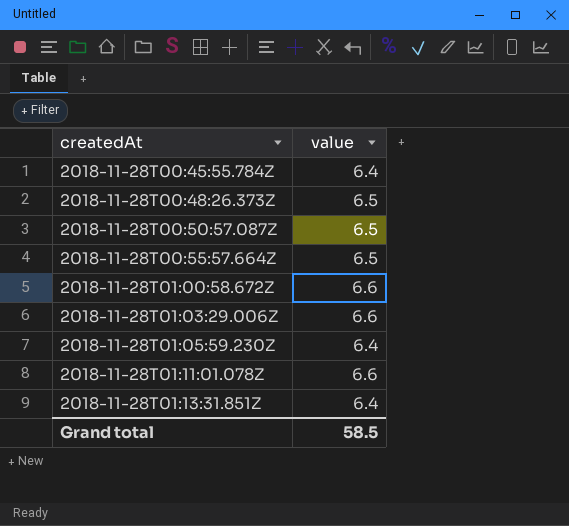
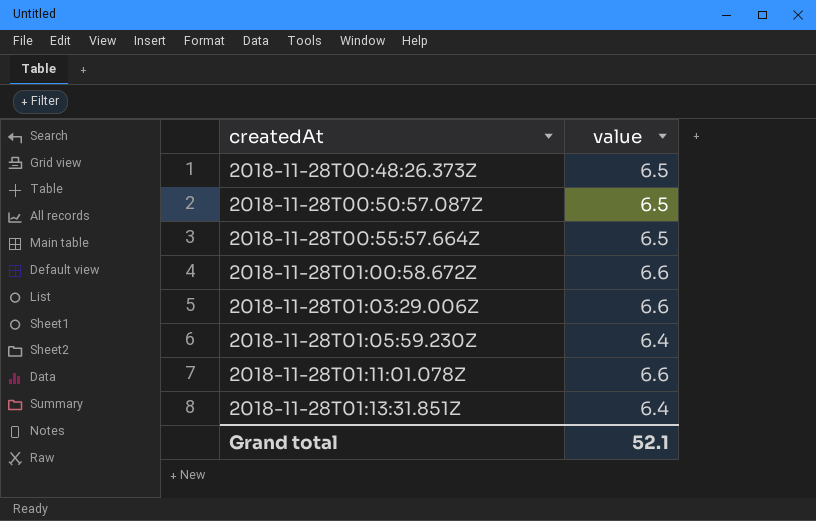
row 2018-11-28T00:45:55.784Z: 6.4 -> none
Grand total | value: 58.5 -> 52.1

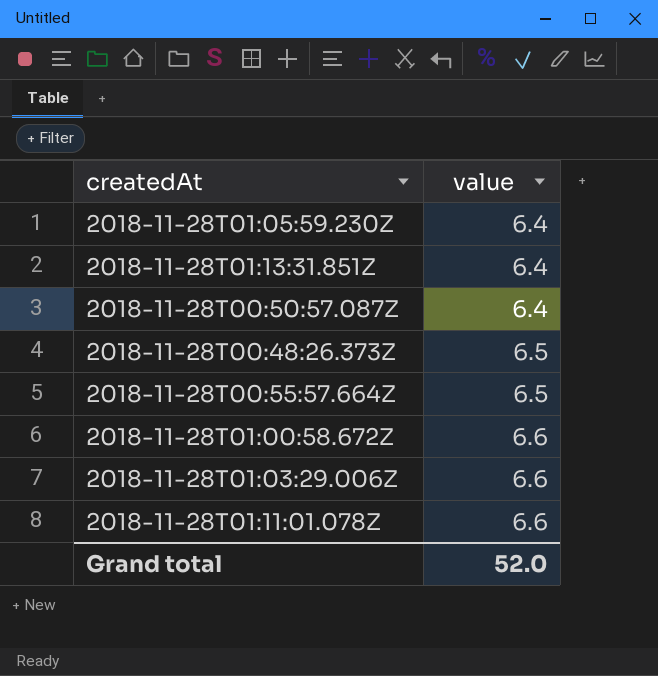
row order: createdAt ascending -> value ascending
2018-11-28T00:50:57.087Z | value: 6.5 -> 6.4
Grand total | value: 52.1 -> 52.0

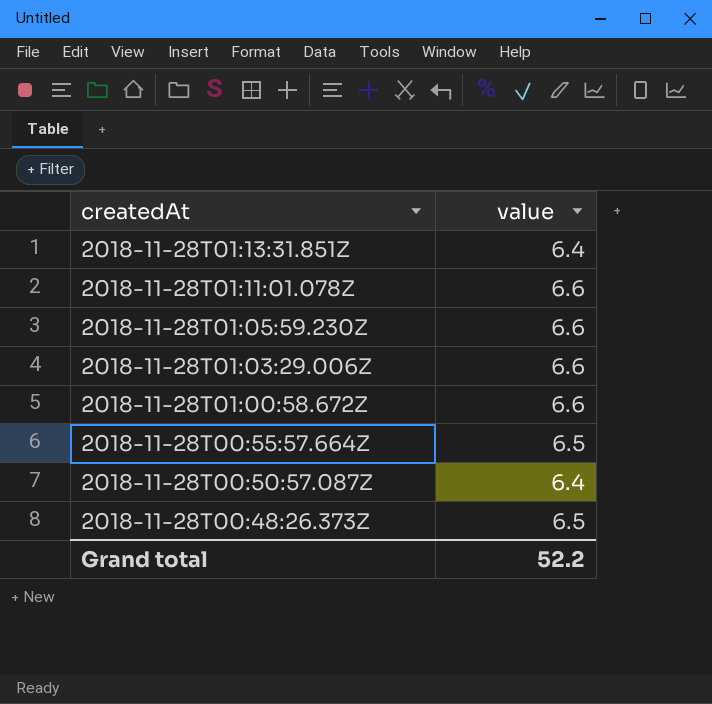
row order: value ascending -> createdAt descending
2018-11-28T01:05:59.230Z | value: 6.4 -> 6.6
Grand total | value: 52.0 -> 52.2

